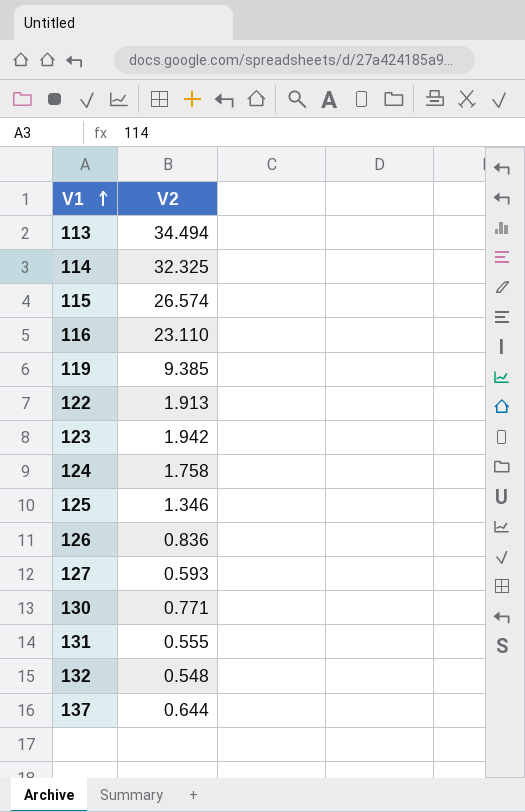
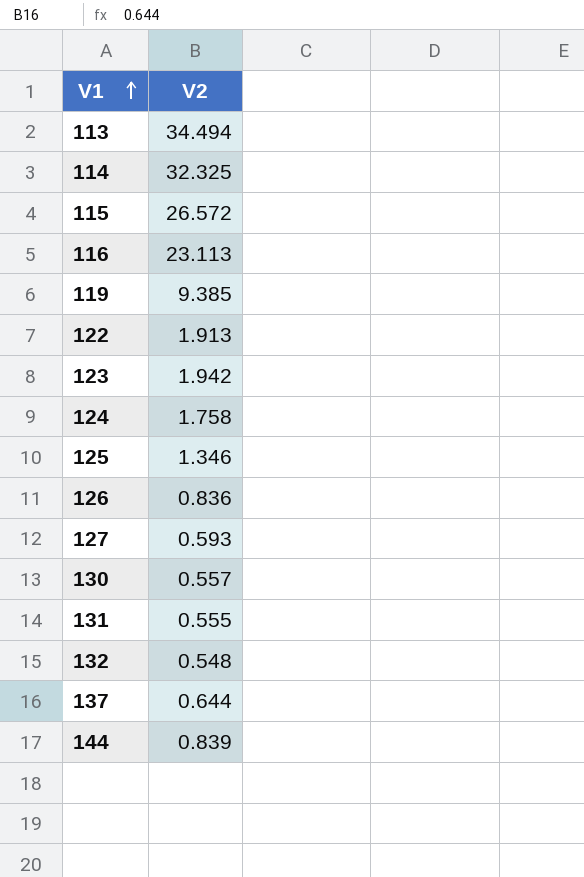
115 | V2: 26.574 -> 26.572
116 | V2: 23.110 -> 23.113
130 | V2: 0.771 -> 0.557
row 144: none -> 0.839

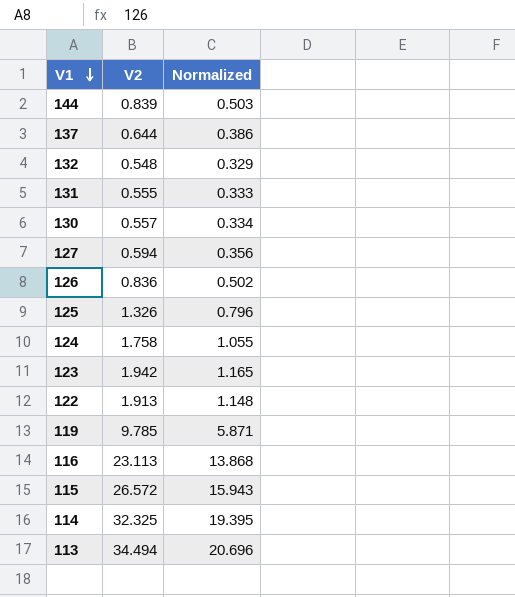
row order: V1 ascending -> V1 descending
column Normalized | formula: none -> [V2] * 0.6
127 | V2: 0.593 -> 0.594
125 | V2: 1.346 -> 1.326
119 | V2: 9.385 -> 9.785

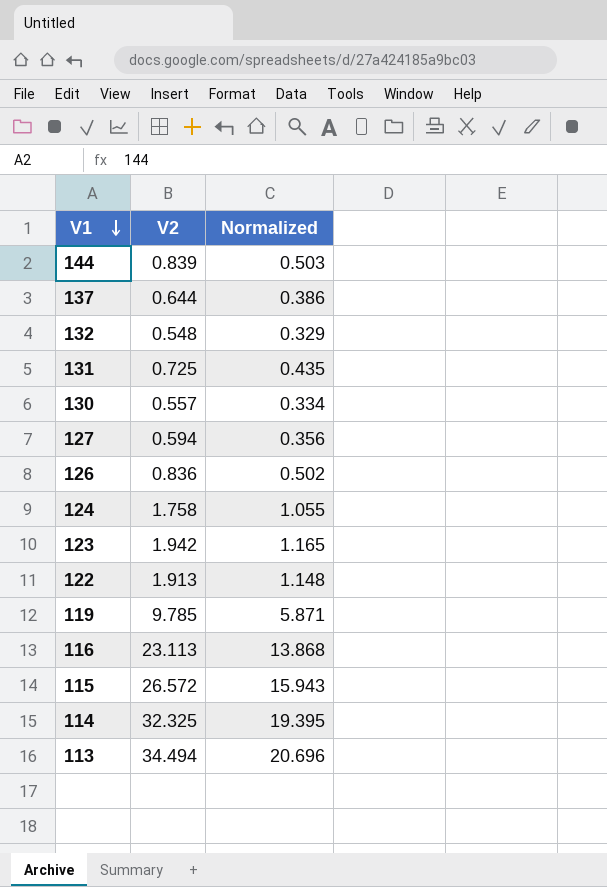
row 125: 1.326 | 0.796 -> none
131 | V2: 0.555 -> 0.725
131 | Normalized: 0.333 -> 0.435

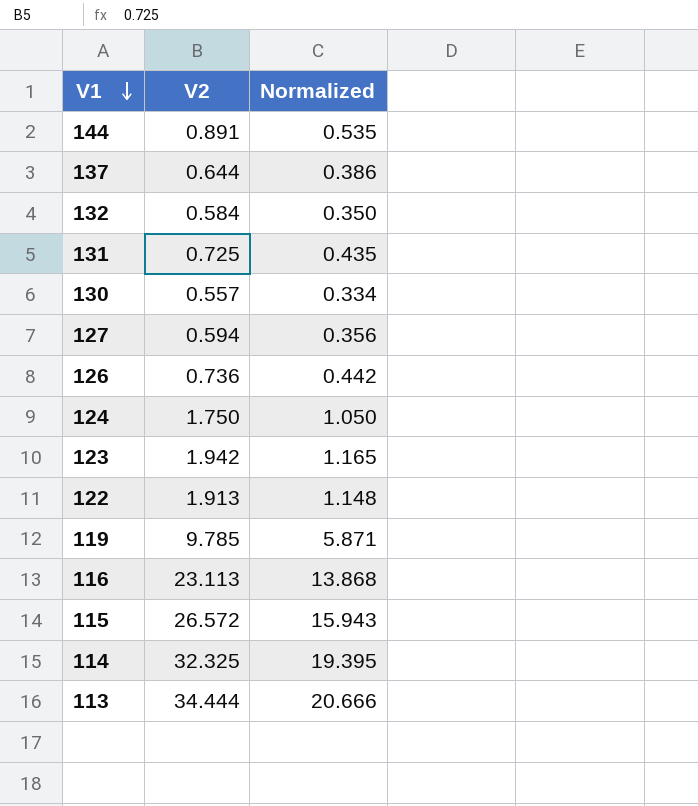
144 | V2: 0.839 -> 0.891
144 | Normalized: 0.503 -> 0.535
132 | V2: 0.548 -> 0.584
132 | Normalized: 0.329 -> 0.350
126 | V2: 0.836 -> 0.736
126 | Normalized: 0.502 -> 0.442
124 | V2: 1.758 -> 1.750
124 | Normalized: 1.055 -> 1.050
113 | V2: 34.494 -> 34.444
113 | Normalized: 20.696 -> 20.666

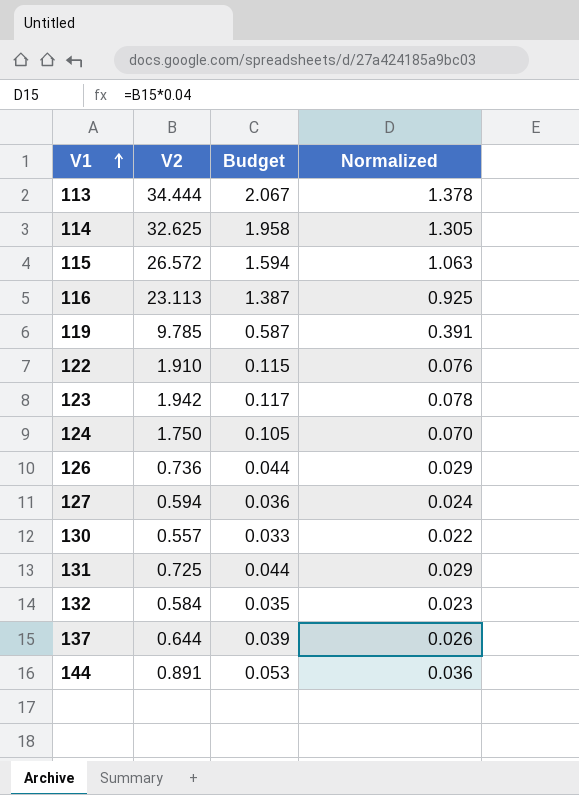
row order: V1 descending -> V1 ascending
column Budget | formula: none -> [V2] * 0.06
column Normalized | formula: [V2] * 0.6 -> [V2] * 0.04
114 | V2: 32.325 -> 32.625
122 | V2: 1.913 -> 1.910

